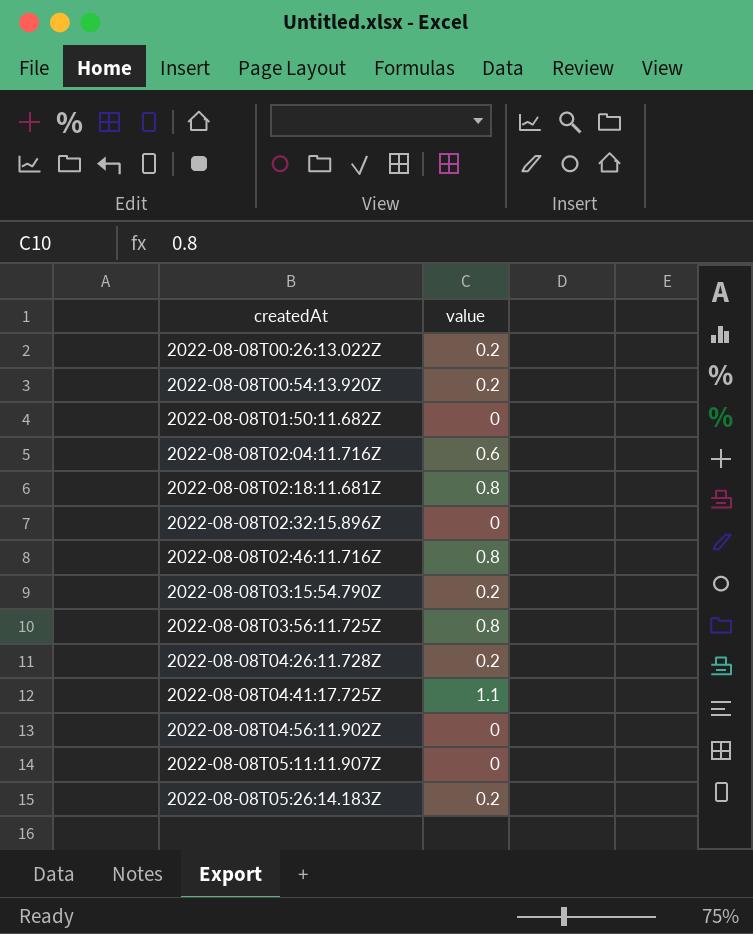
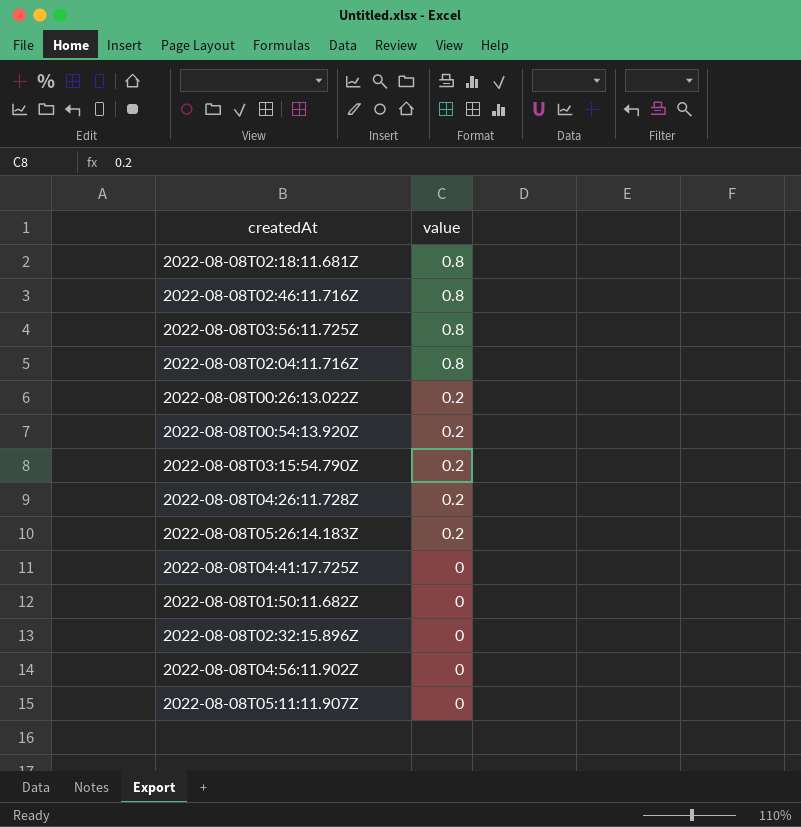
row order: createdAt ascending -> value descending
2022-08-08T02:04:11.716Z | value: 0.6 -> 0.8
2022-08-08T04:41:17.725Z | value: 1.1 -> 0

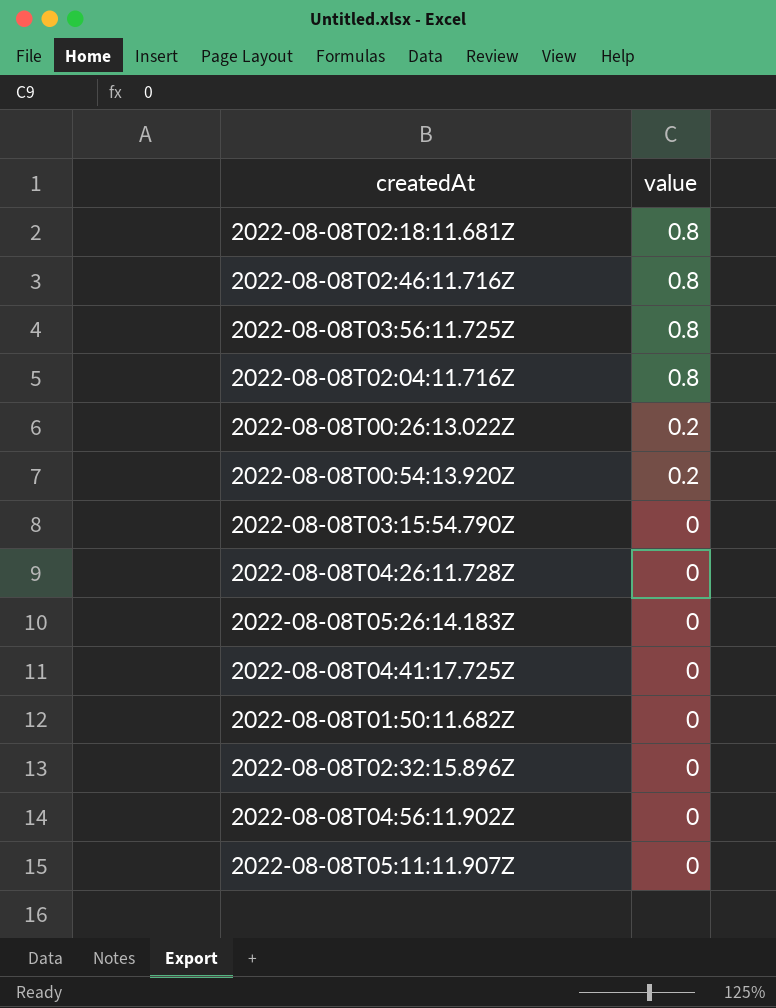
2022-08-08T03:15:54.790Z | value: 0.2 -> 0
2022-08-08T04:26:11.728Z | value: 0.2 -> 0
2022-08-08T05:26:14.183Z | value: 0.2 -> 0

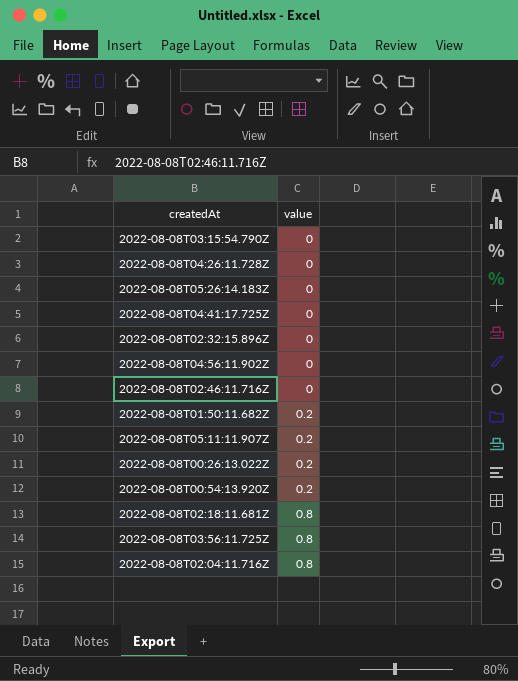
row order: value descending -> value ascending
2022-08-08T02:46:11.716Z | value: 0.8 -> 0
2022-08-08T01:50:11.682Z | value: 0 -> 0.2
2022-08-08T05:11:11.907Z | value: 0 -> 0.2

